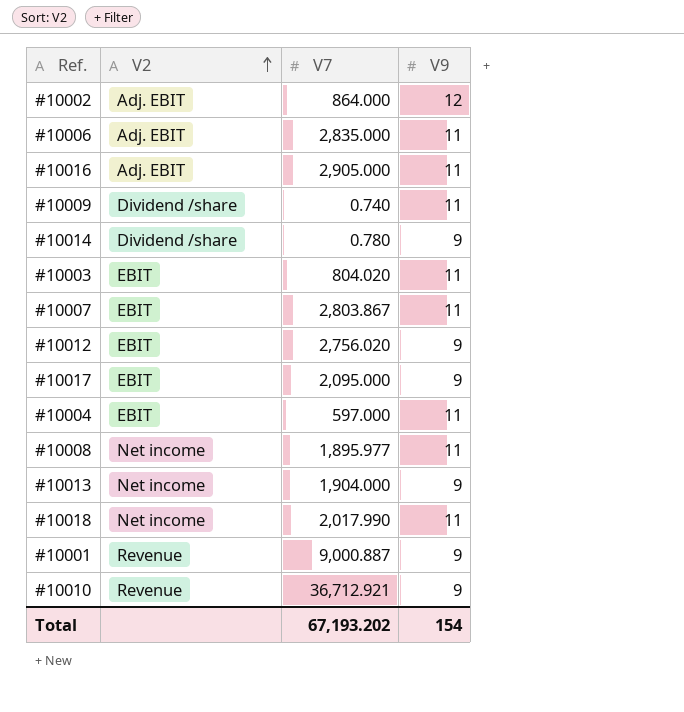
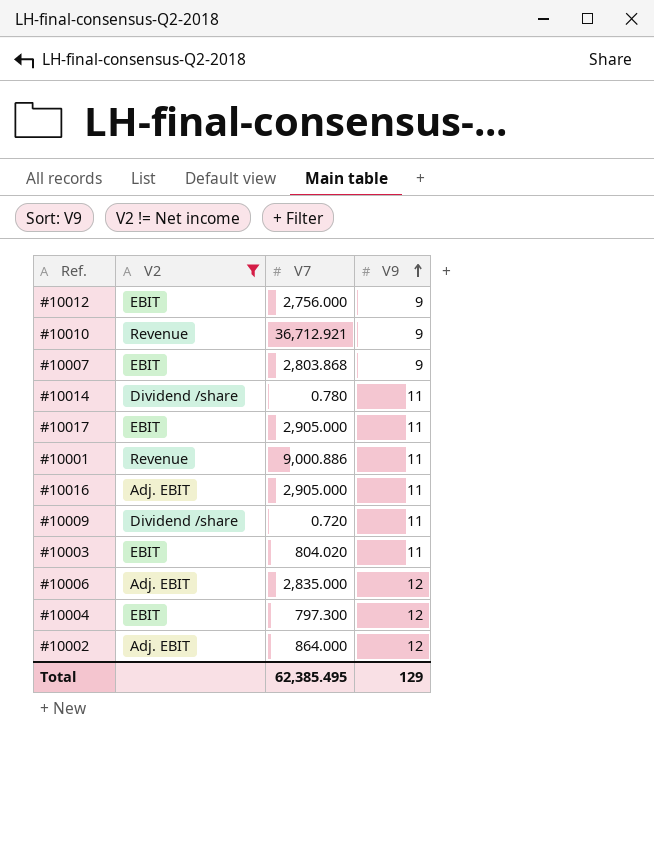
filter: none -> V2 != Net income
row order: V2 ascending -> V9 ascending
#10012 | V7: 2,756.020 -> 2,756.000
#10007 | V7: 2,803.867 -> 2,803.868
#10007 | V9: 11 -> 9
#10014 | V9: 9 -> 11
#10017 | V7: 2,095.000 -> 2,905.000
#10017 | V9: 9 -> 11
#10001 | V7: 9,000.887 -> 9,000.886
#10001 | V9: 9 -> 11
#10009 | V7: 0.740 -> 0.720
#10006 | V9: 11 -> 12
#10004 | V7: 597.000 -> 797.300
#10004 | V9: 11 -> 12
Total | V7: 67,193.202 -> 62,385.495
Total | V9: 154 -> 129

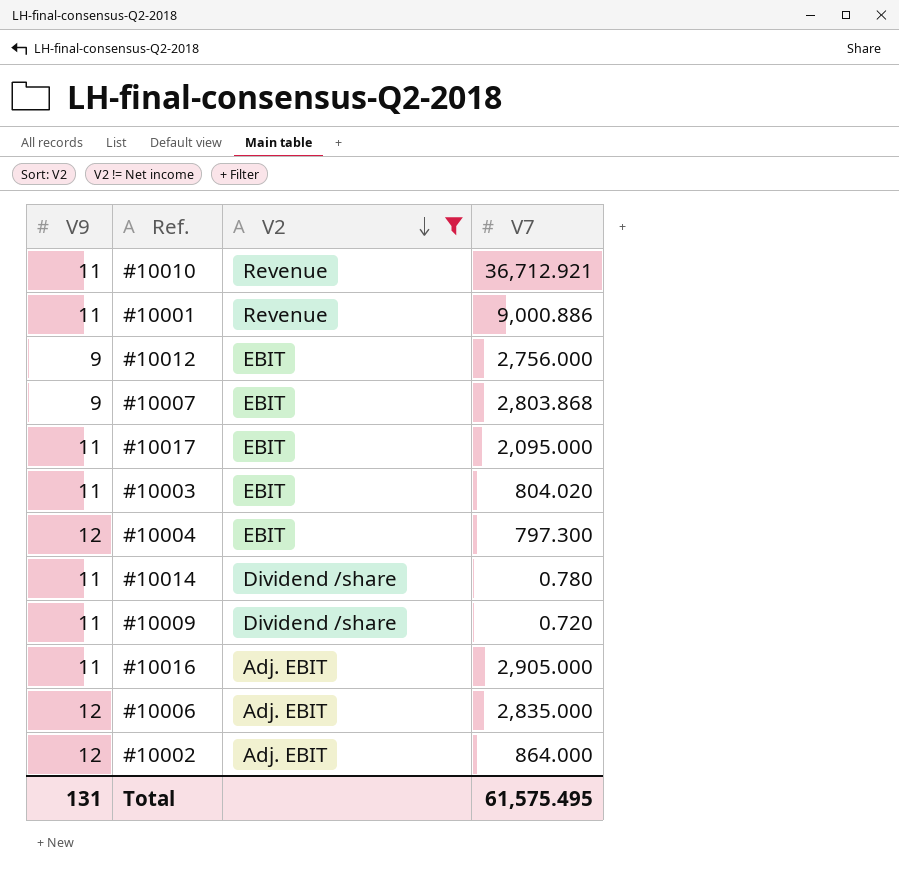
row order: V9 ascending -> V2 descending
column V9 | position: 4 -> 1
#10010 | V9: 9 -> 11
#10017 | V7: 2,905.000 -> 2,095.000
Total | V9: 129 -> 131
Total | V7: 62,385.495 -> 61,575.495

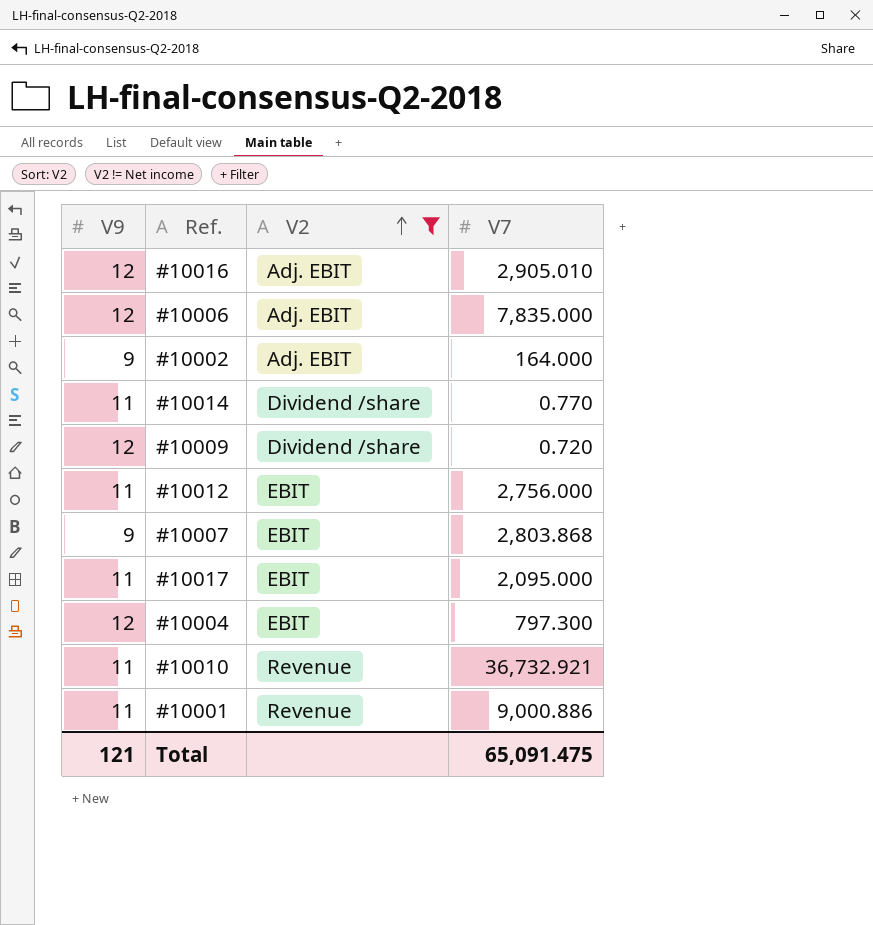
row order: V2 descending -> V2 ascending
row #10003: 11 | EBIT | 804.020 -> none
#10016 | V9: 11 -> 12
#10016 | V7: 2,905.000 -> 2,905.010
#10006 | V7: 2,835.000 -> 7,835.000
#10002 | V9: 12 -> 9
#10002 | V7: 864.000 -> 164.000
#10014 | V7: 0.780 -> 0.770
#10009 | V9: 11 -> 12
#10012 | V9: 9 -> 11
#10010 | V7: 36,712.921 -> 36,732.921
Total | V9: 131 -> 121
Total | V7: 61,575.495 -> 65,091.475

